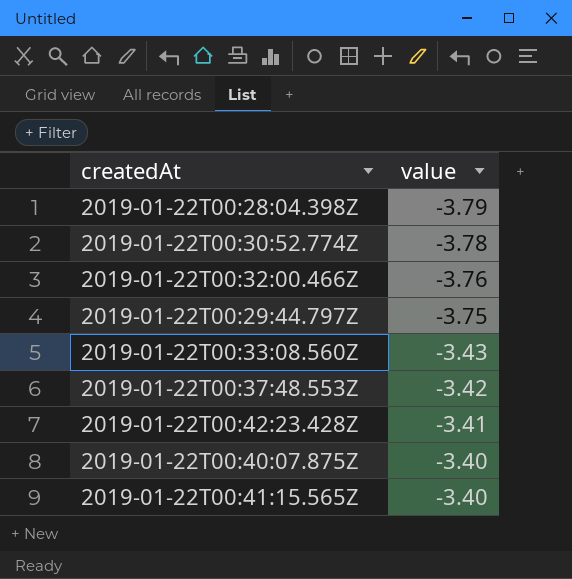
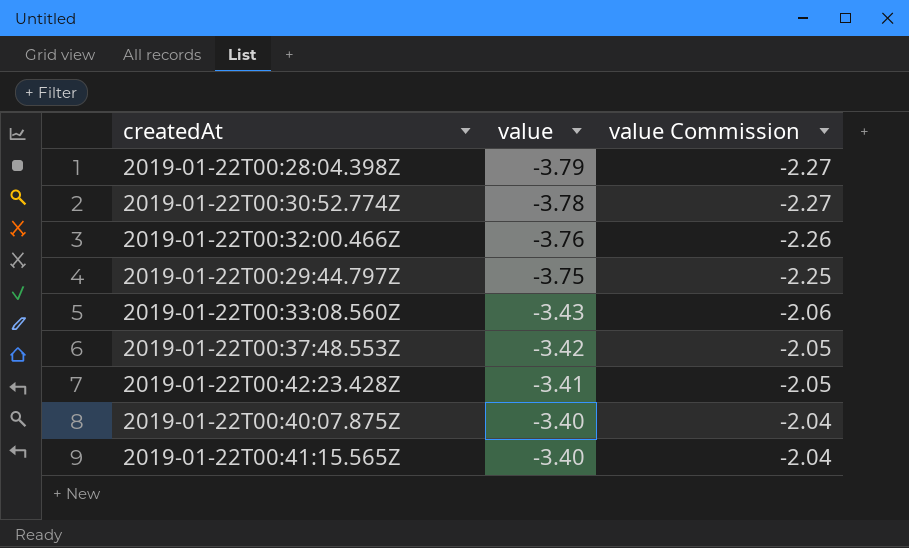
column value Commission | formula: none -> [value] * 0.6

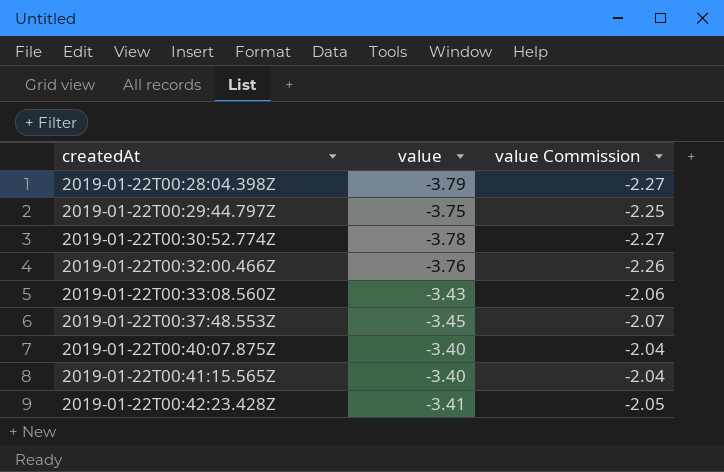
row order: value ascending -> createdAt ascending
2019-01-22T00:37:48.553Z | value: -3.42 -> -3.45
2019-01-22T00:37:48.553Z | value Commission: -2.05 -> -2.07

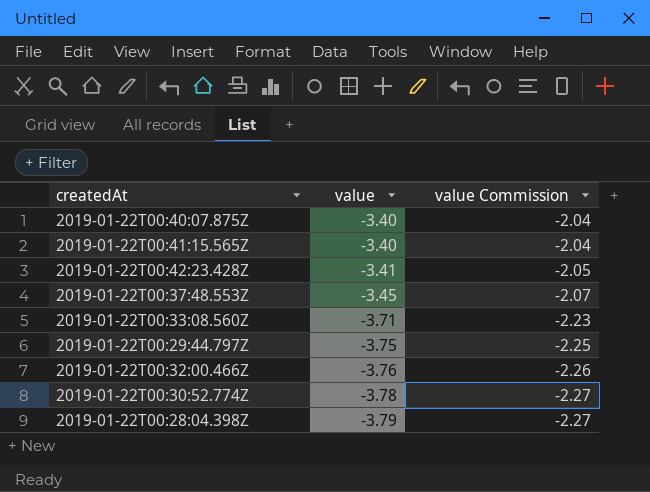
row order: createdAt ascending -> value descending
2019-01-22T00:33:08.560Z | value: -3.43 -> -3.71
2019-01-22T00:33:08.560Z | value Commission: -2.06 -> -2.23

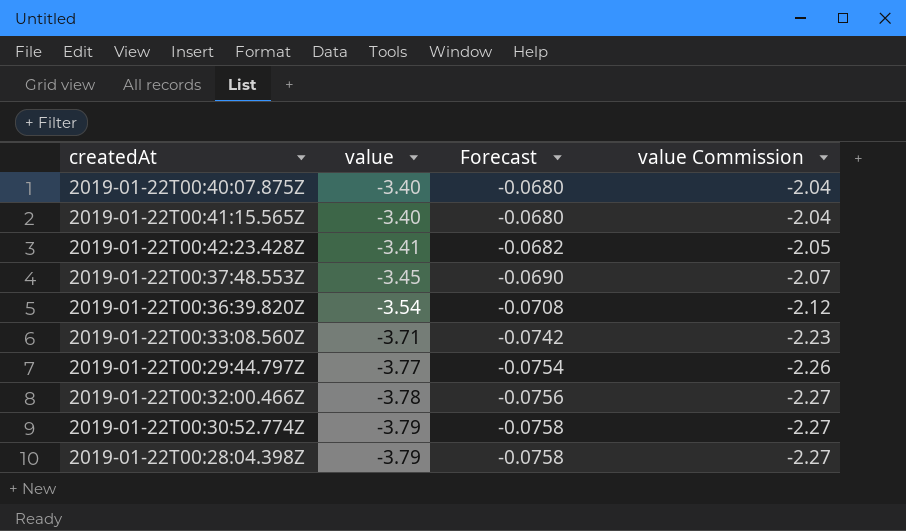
column Forecast | formula: none -> [value] * 0.02
row 2019-01-22T00:36:39.820Z: none -> -3.54 | -0.0708 | -2.12
2019-01-22T00:29:44.797Z | value: -3.75 -> -3.77
2019-01-22T00:29:44.797Z | value Commission: -2.25 -> -2.26
2019-01-22T00:32:00.466Z | value: -3.76 -> -3.78
2019-01-22T00:32:00.466Z | value Commission: -2.26 -> -2.27
2019-01-22T00:30:52.774Z | value: -3.78 -> -3.79

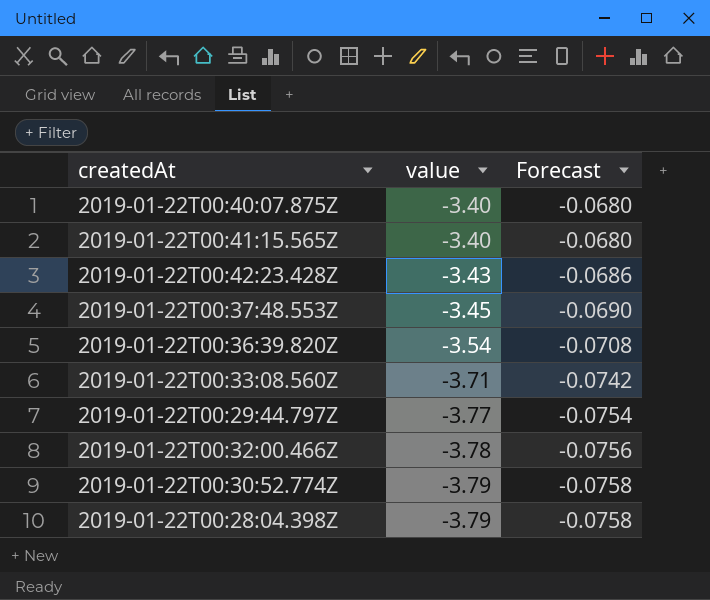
column value Commission | formula: [value] * 0.6 -> none
2019-01-22T00:42:23.428Z | value: -3.41 -> -3.43
2019-01-22T00:42:23.428Z | Forecast: -0.0682 -> -0.0686

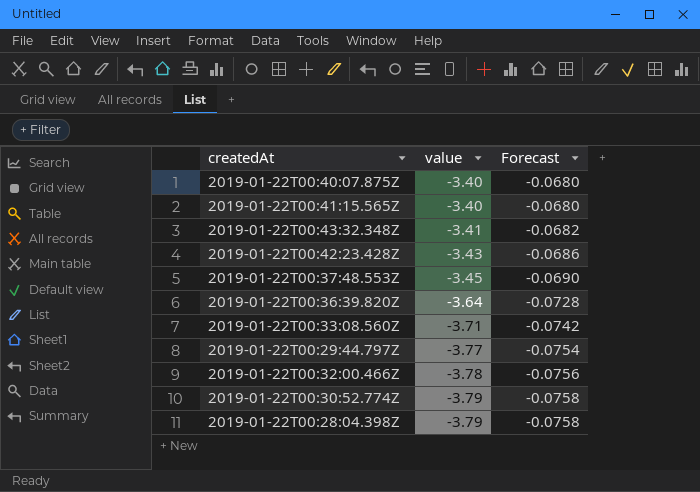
row 2019-01-22T00:43:32.348Z: none -> -3.41 | -0.0682
2019-01-22T00:36:39.820Z | value: -3.54 -> -3.64
2019-01-22T00:36:39.820Z | Forecast: -0.0708 -> -0.0728

